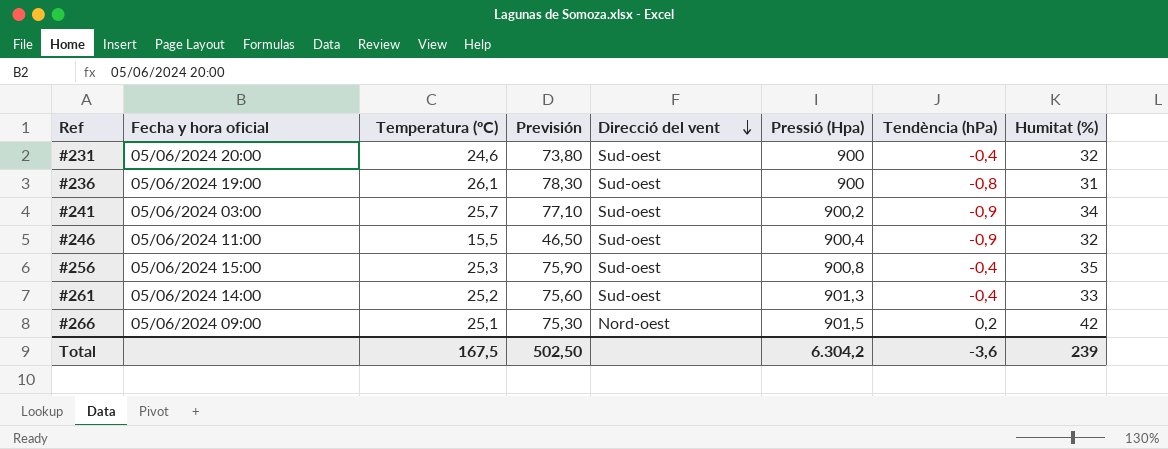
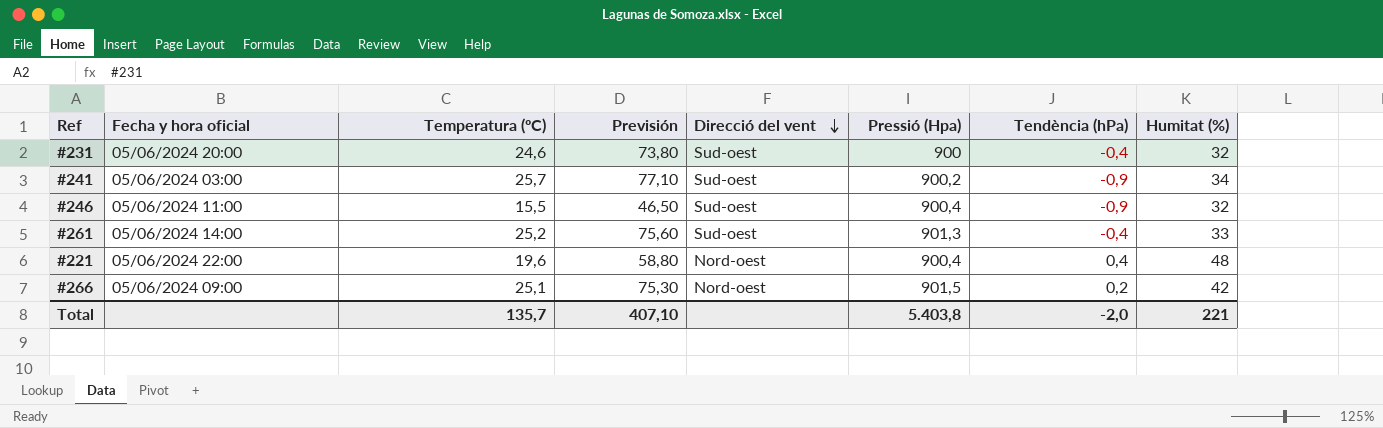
row #236: 05/06/2024 19:00 | 26,1 | 78,30 | Sud-oest | 900 | -0,8 | 31 -> none
row #256: 05/06/2024 15:00 | 25,3 | 75,90 | Sud-oest | 900,8 | -0,4 | 35 -> none
row #221: none -> 05/06/2024 22:00 | 19,6 | 58,80 | Nord-oest | 900,4 | 0,4 | 48
Total | Temperatura (ºC): 167,5 -> 135,7
Total | Previsión: 502,50 -> 407,10
Total | Pressió (Hpa): 6.304,2 -> 5.403,8
Total | Tendència (hPa): -3,6 -> -2,0
Total | Humitat (%): 239 -> 221

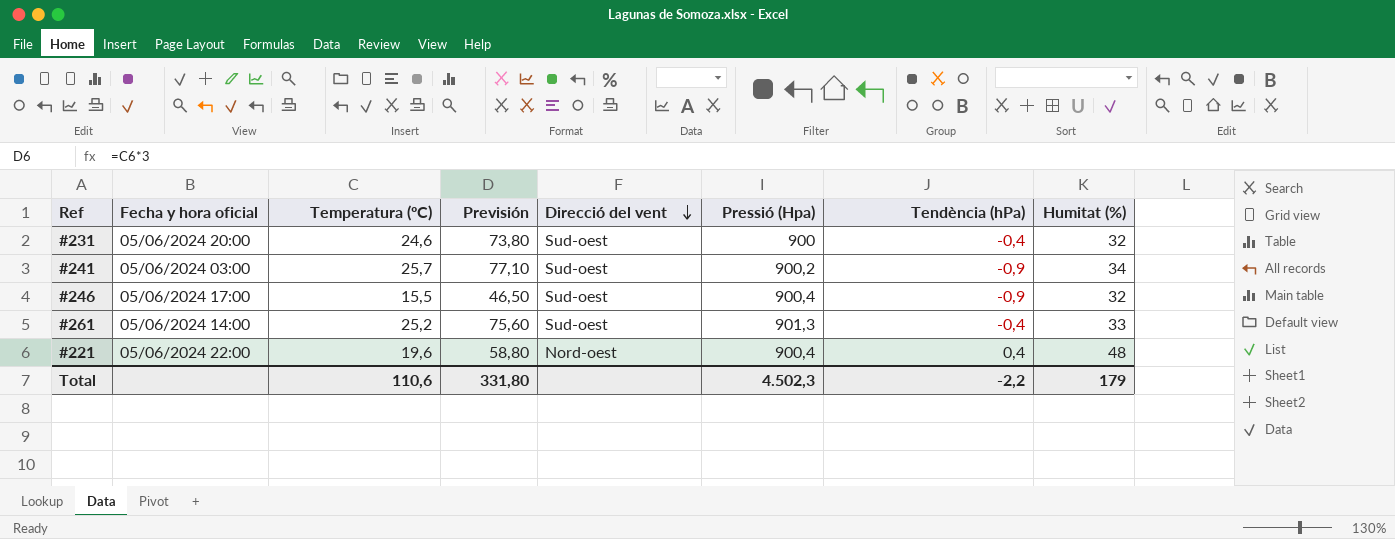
row #266: 05/06/2024 09:00 | 25,1 | 75,30 | Nord-oest | 901,5 | 0,2 | 42 -> none
#246 | Fecha y hora oficial: 05/06/2024 11:00 -> 05/06/2024 17:00
Total | Temperatura (ºC): 135,7 -> 110,6
Total | Previsión: 407,10 -> 331,80
Total | Pressió (Hpa): 5.403,8 -> 4.502,3
Total | Tendència (hPa): -2,0 -> -2,2
Total | Humitat (%): 221 -> 179

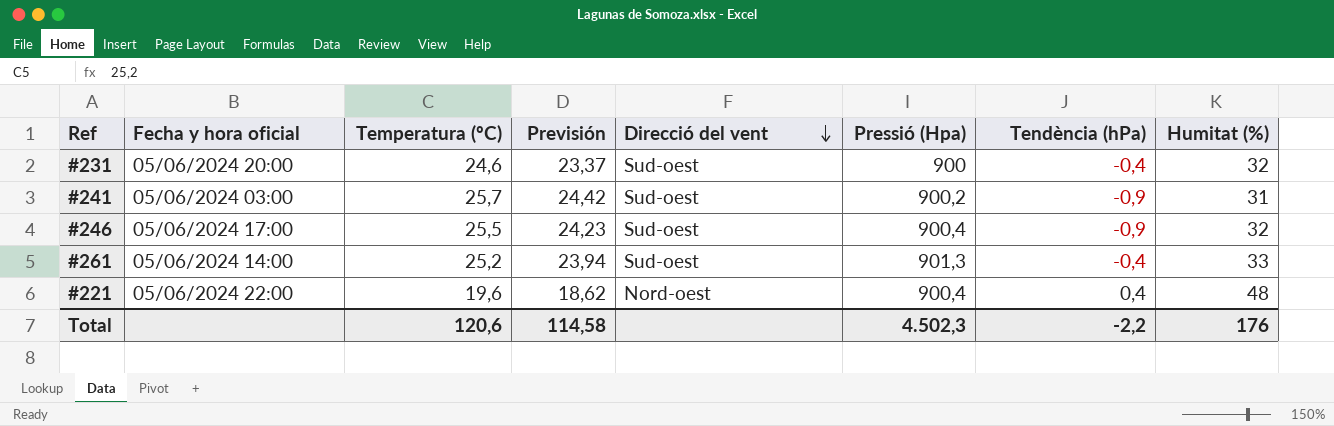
column Previsión | formula: [Temperatura (ºC)] * 3 -> [Temperatura (ºC)] * 0,95
#241 | Humitat (%): 34 -> 31
#246 | Temperatura (ºC): 15,5 -> 25,5
Total | Temperatura (ºC): 110,6 -> 120,6
Total | Previsión: 331,80 -> 114,58
Total | Humitat (%): 179 -> 176

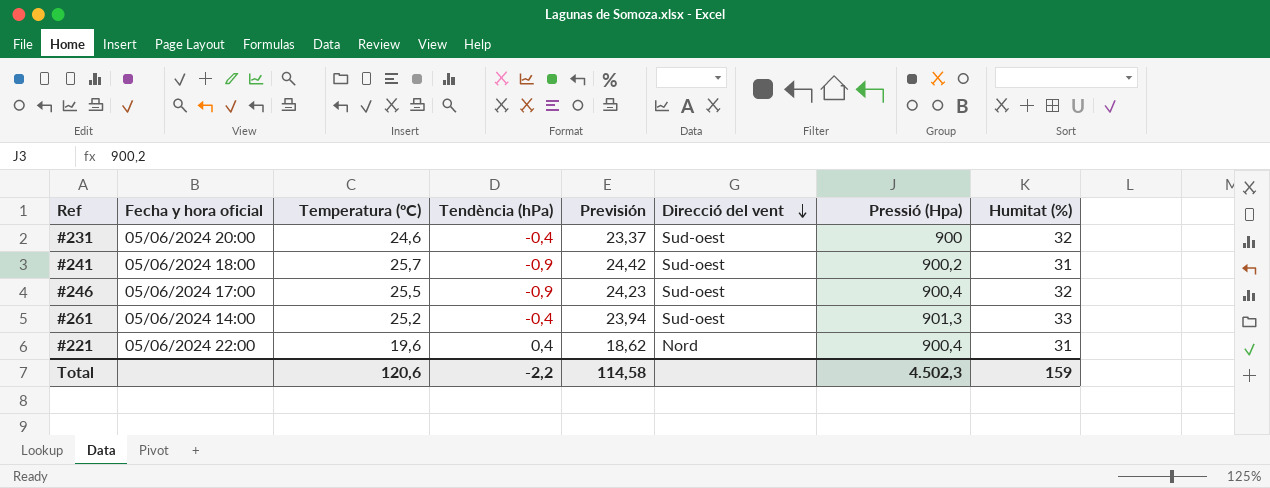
column Tendència (hPa) | position: 7 -> 4
#241 | Fecha y hora oficial: 05/06/2024 03:00 -> 05/06/2024 18:00
#221 | Direcció del vent: Nord-oest -> Nord
#221 | Humitat (%): 48 -> 31
Total | Humitat (%): 176 -> 159

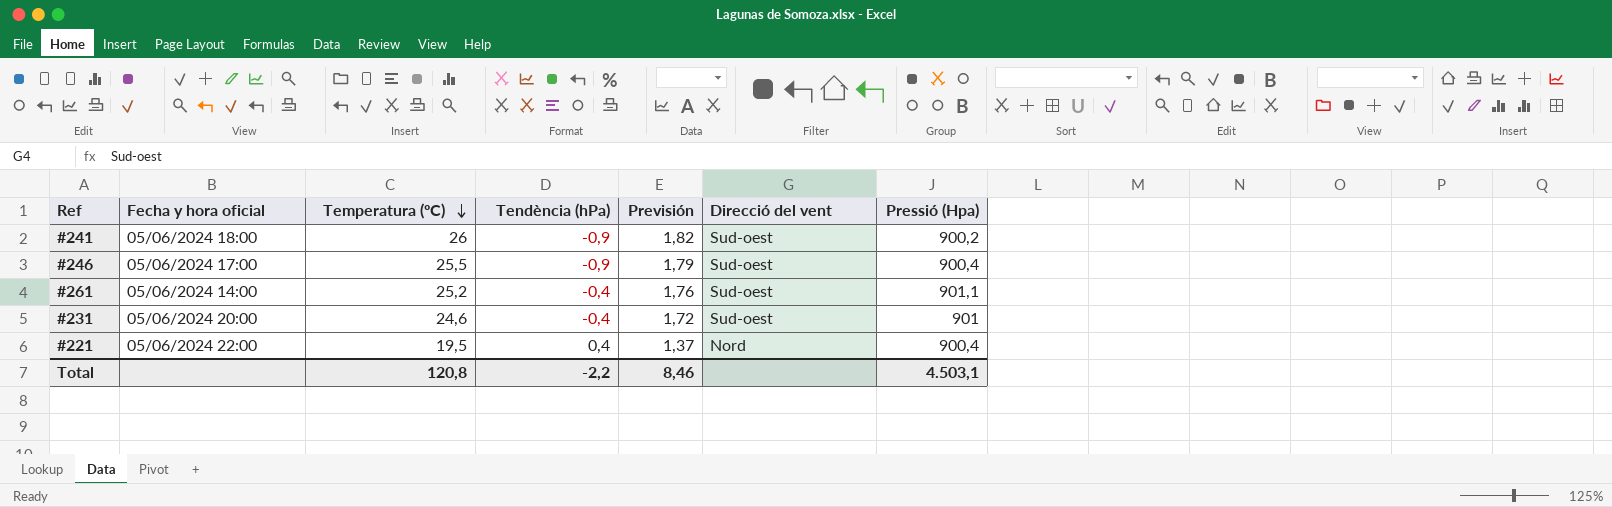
row order: Direcció del vent descending -> Temperatura (ºC) descending
column Humitat (%) | position: 8 -> none
column Previsión | formula: [Temperatura (ºC)] * 0,95 -> [Temperatura (ºC)] * 0,07
#241 | Temperatura (ºC): 25,7 -> 26
#261 | Pressió (Hpa): 901,3 -> 901,1
#231 | Pressió (Hpa): 900 -> 901
#221 | Temperatura (ºC): 19,6 -> 19,5
Total | Temperatura (ºC): 120,6 -> 120,8
Total | Previsión: 114,58 -> 8,46
Total | Pressió (Hpa): 4.502,3 -> 4.503,1

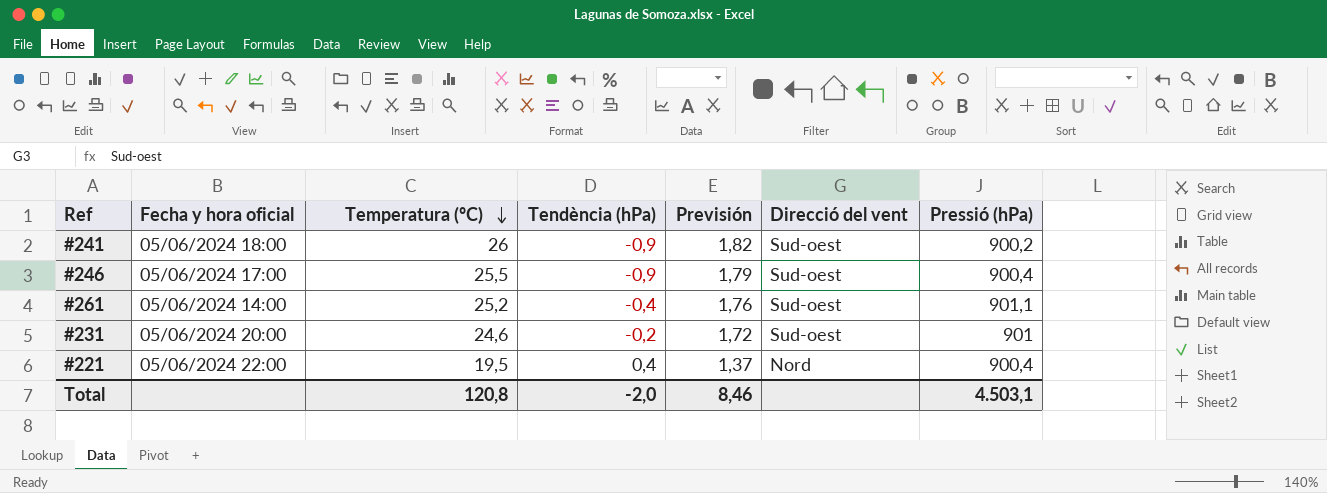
column name: Pressió (Hpa) -> Pressió (hPa)
#231 | Tendència (hPa): -0,4 -> -0,2
Total | Tendència (hPa): -2,2 -> -2,0

